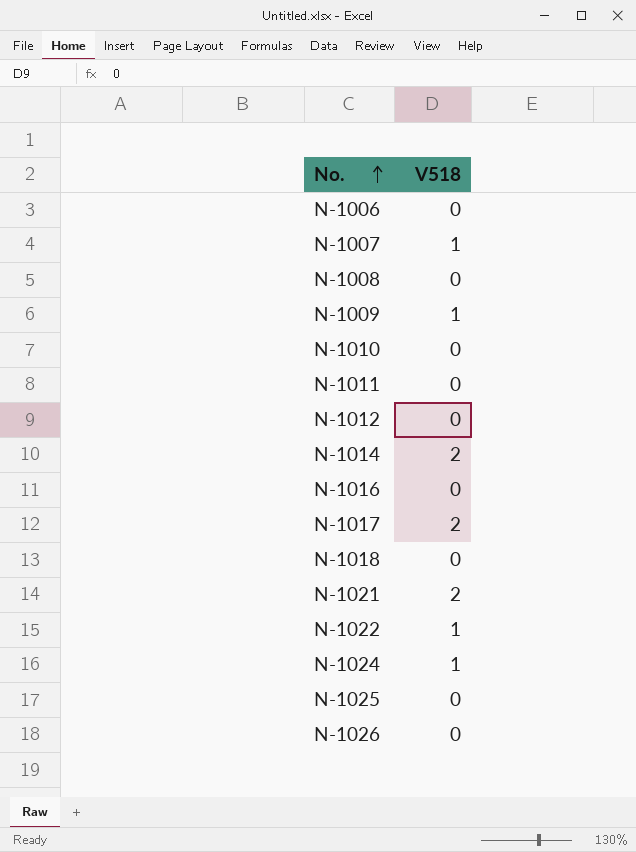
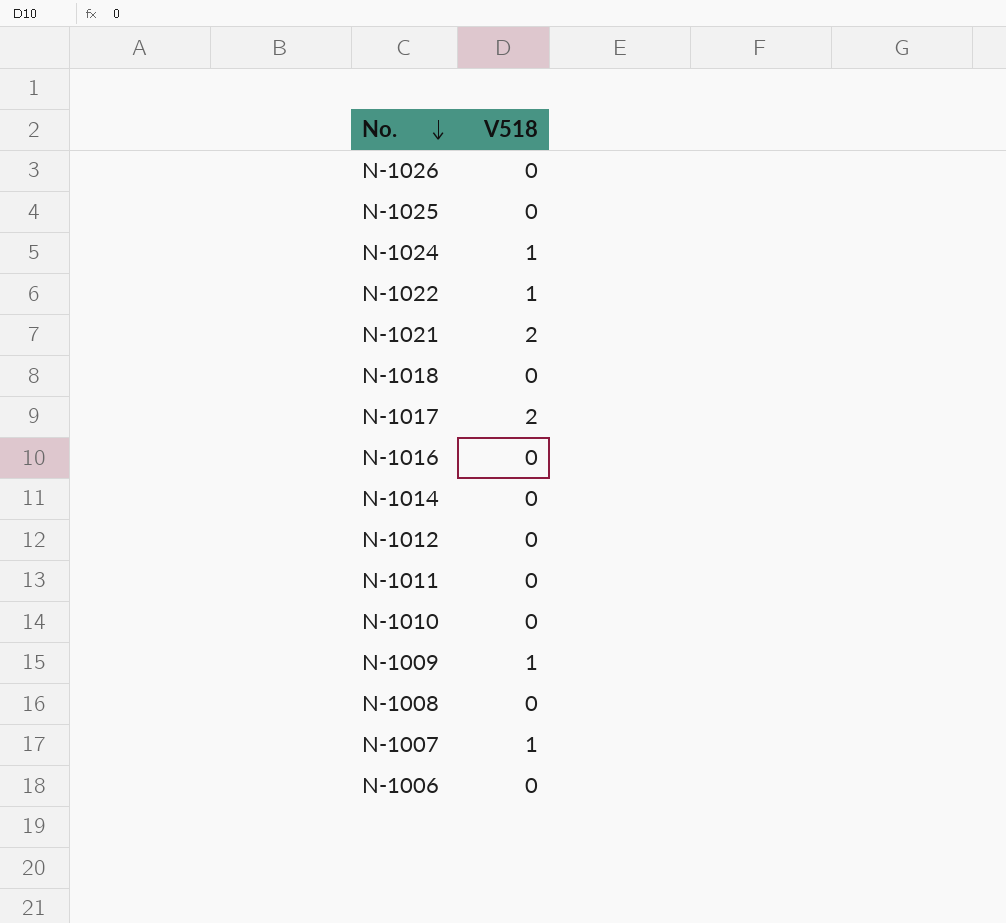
row order: No. ascending -> No. descending
N-1014 | V518: 2 -> 0

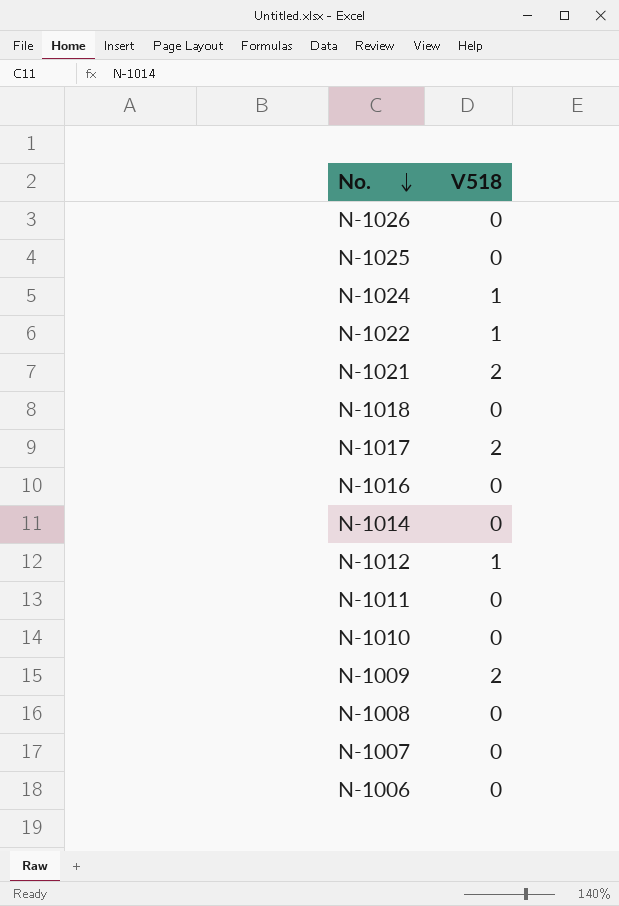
N-1012 | V518: 0 -> 1
N-1009 | V518: 1 -> 2
N-1007 | V518: 1 -> 0

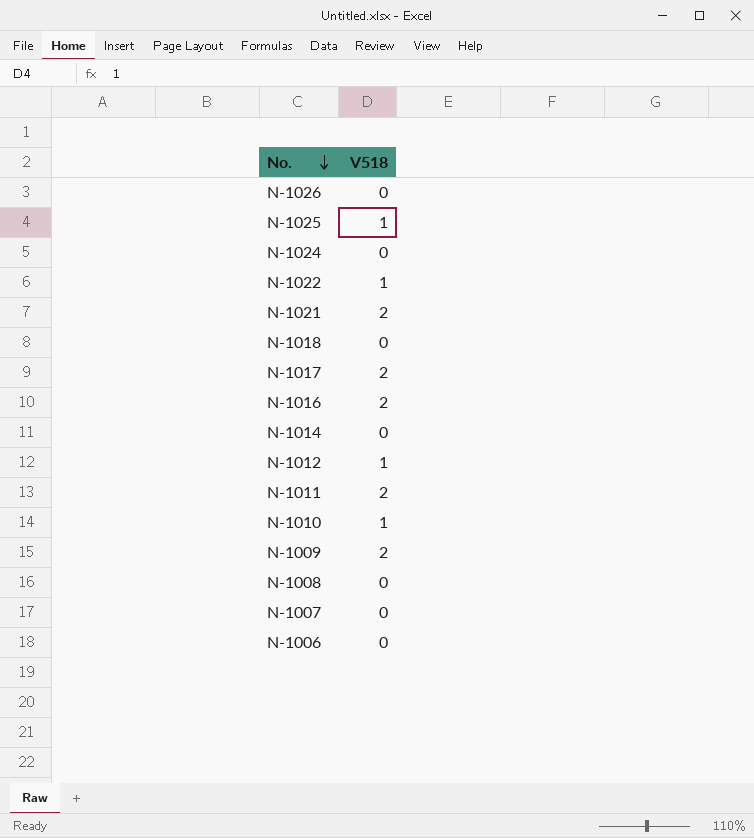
N-1025 | V518: 0 -> 1
N-1024 | V518: 1 -> 0
N-1016 | V518: 0 -> 2
N-1011 | V518: 0 -> 2
N-1010 | V518: 0 -> 1

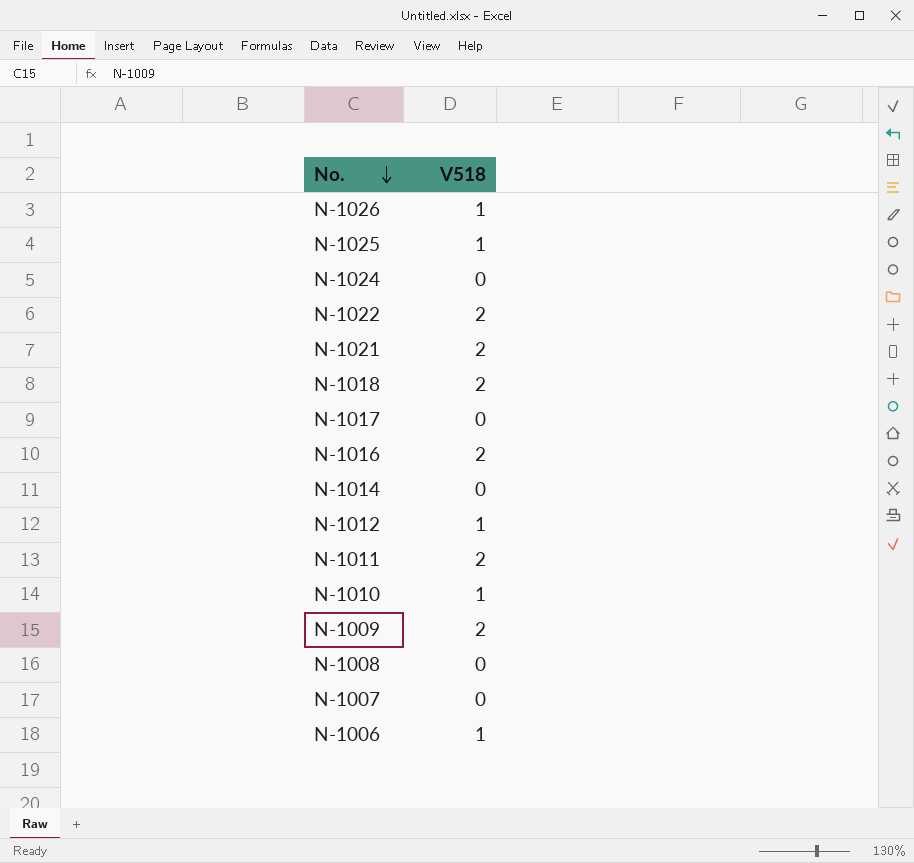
N-1026 | V518: 0 -> 1
N-1022 | V518: 1 -> 2
N-1018 | V518: 0 -> 2
N-1017 | V518: 2 -> 0
N-1006 | V518: 0 -> 1

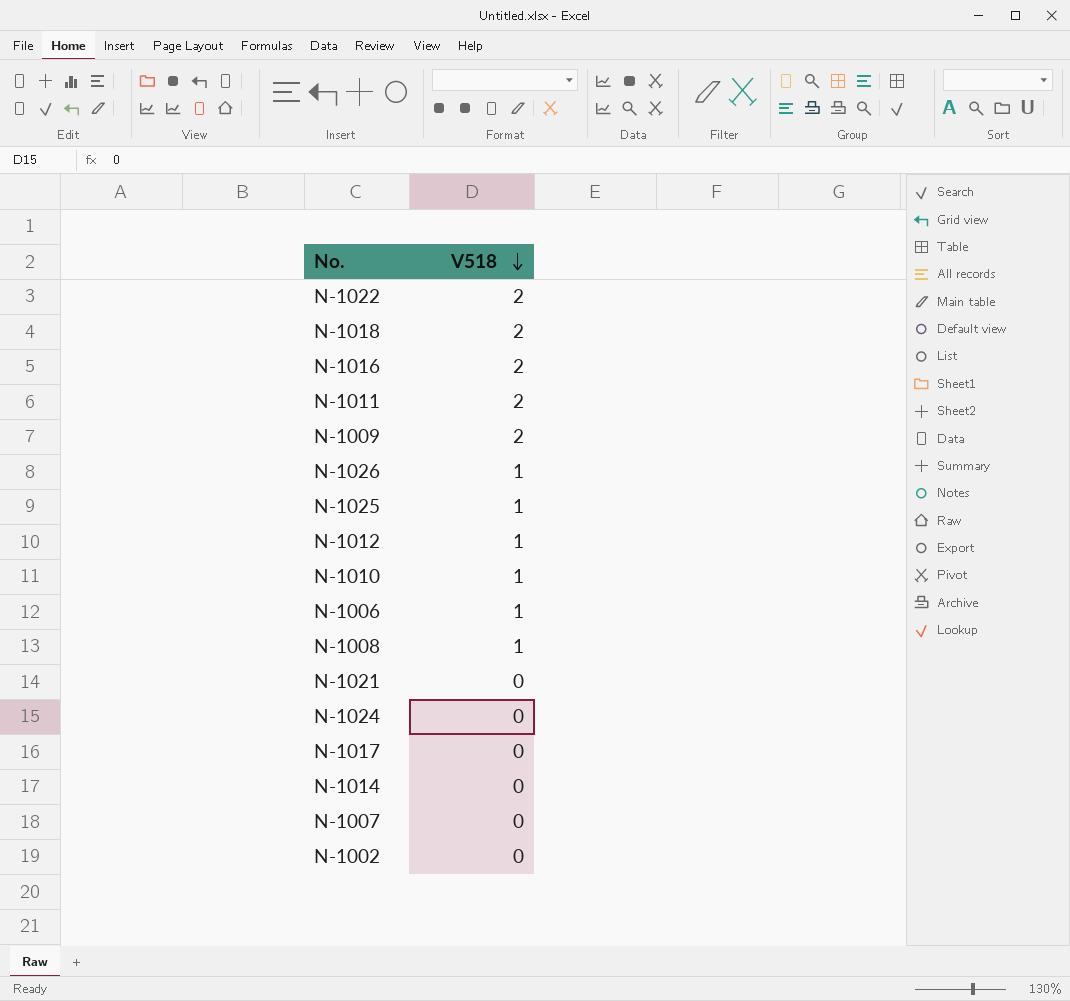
row order: No. descending -> V518 descending
N-1008 | V518: 0 -> 1
N-1021 | V518: 2 -> 0
row N-1002: none -> 0

